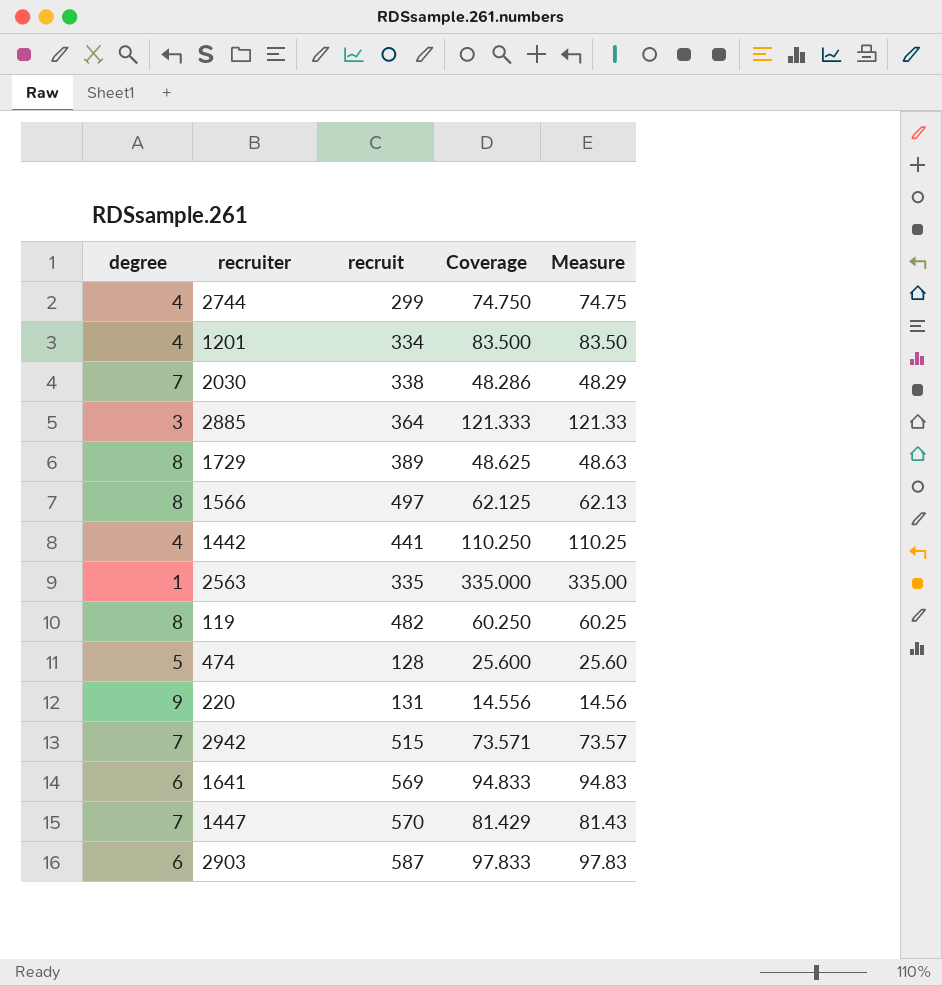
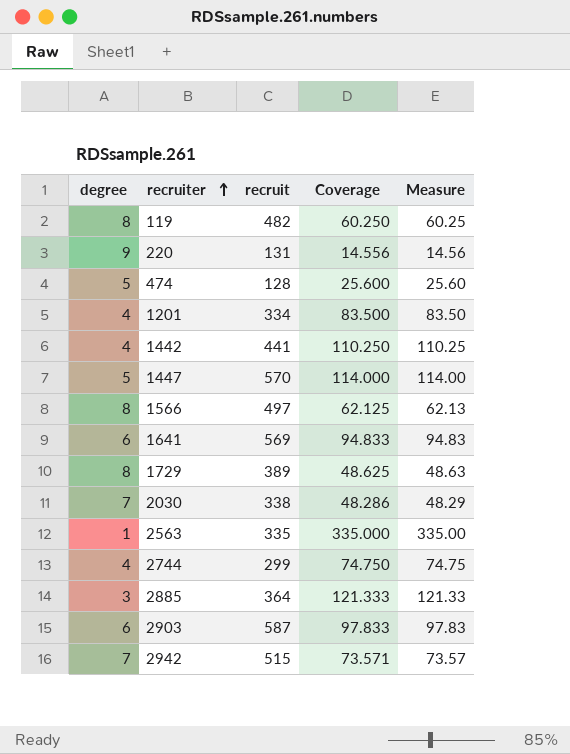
row order: none -> recruiter ascending
1447 | degree: 7 -> 5
1447 | Coverage: 81.429 -> 114.000
1447 | Measure: 81.43 -> 114.00

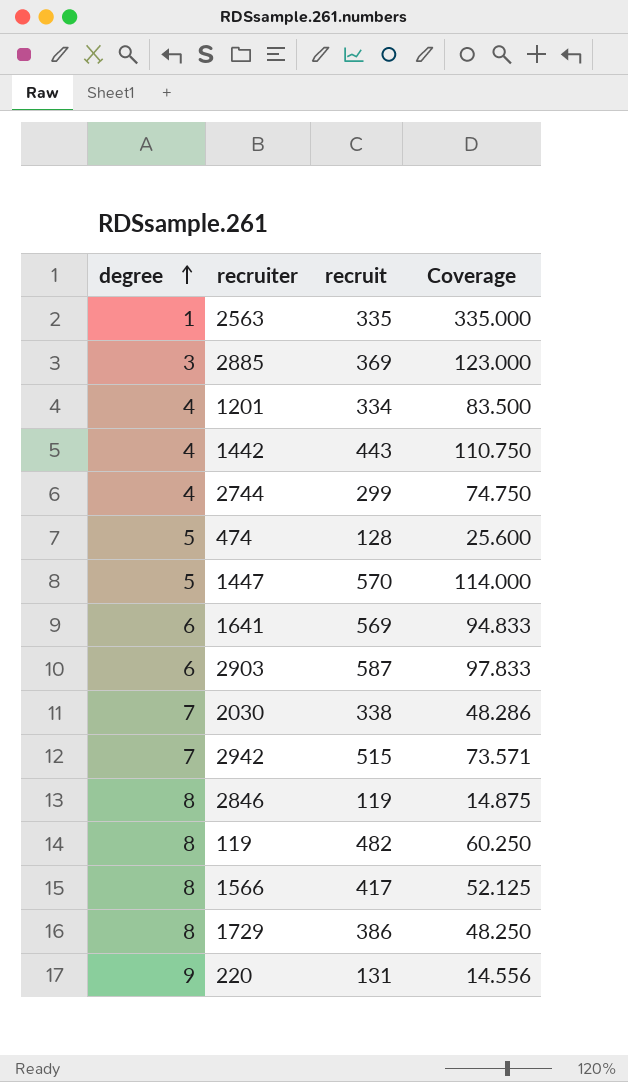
row order: recruiter ascending -> degree ascending
column Measure | formula: [recruit] / [degree] -> none
2885 | recruit: 364 -> 369
2885 | Coverage: 121.333 -> 123.000
1442 | recruit: 441 -> 443
1442 | Coverage: 110.250 -> 110.750
row 2846: none -> 8 | 119 | 14.875
1566 | recruit: 497 -> 417
1566 | Coverage: 62.125 -> 52.125
1729 | recruit: 389 -> 386
1729 | Coverage: 48.625 -> 48.250

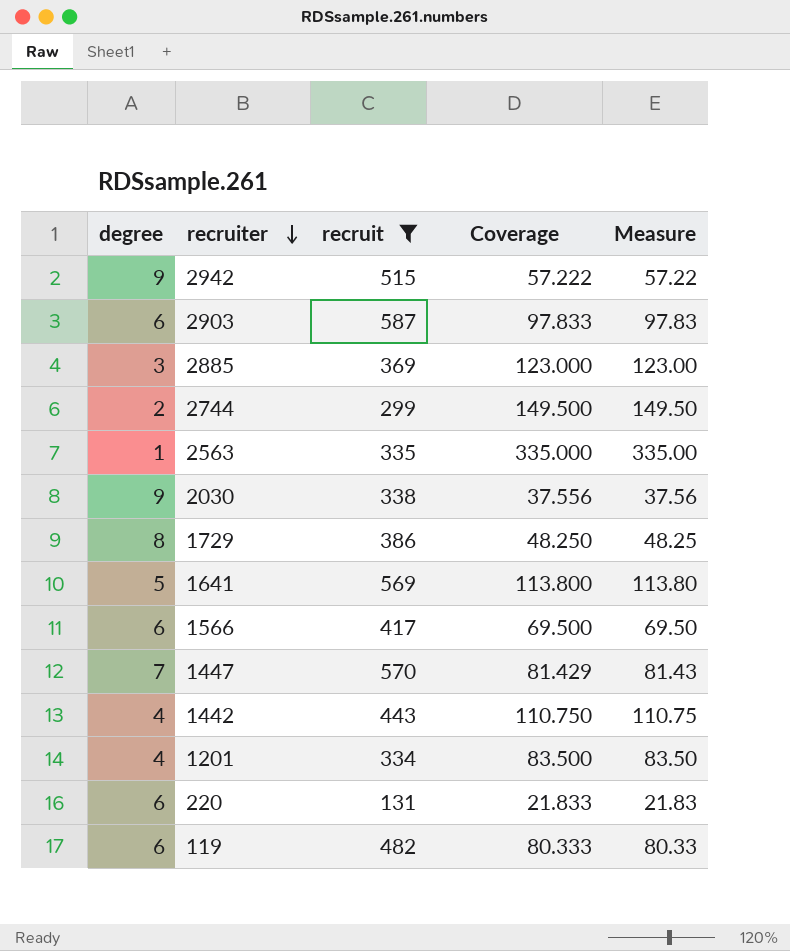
filter: none -> recruit >= 131
row order: degree ascending -> recruiter descending
column Measure | formula: none -> [recruit] / [degree]
2942 | degree: 7 -> 9
2942 | Coverage: 73.571 -> 57.222
2744 | degree: 4 -> 2
2744 | Coverage: 74.750 -> 149.500
2030 | degree: 7 -> 9
2030 | Coverage: 48.286 -> 37.556
1641 | degree: 6 -> 5
1641 | Coverage: 94.833 -> 113.800
1566 | degree: 8 -> 6
1566 | Coverage: 52.125 -> 69.500
1447 | degree: 5 -> 7
1447 | Coverage: 114.000 -> 81.429
220 | degree: 9 -> 6
220 | Coverage: 14.556 -> 21.833
119 | degree: 8 -> 6
119 | Coverage: 60.250 -> 80.333

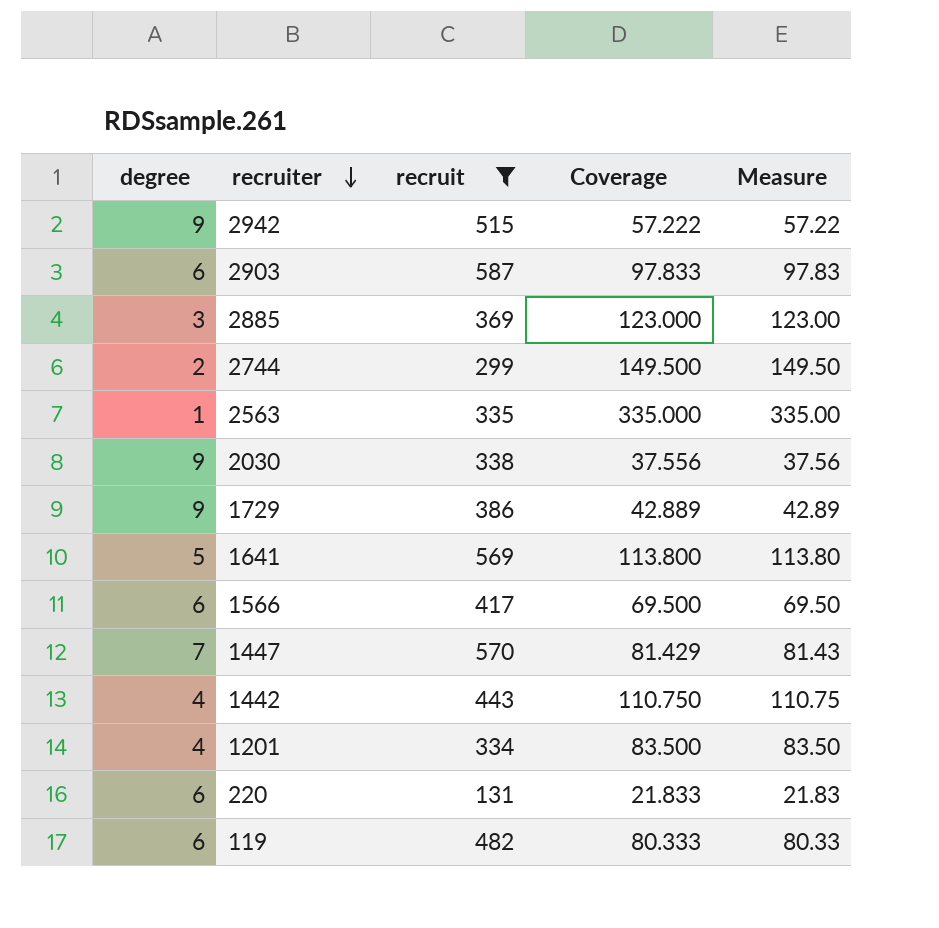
1729 | degree: 8 -> 9
1729 | Coverage: 48.250 -> 42.889
1729 | Measure: 48.25 -> 42.89

